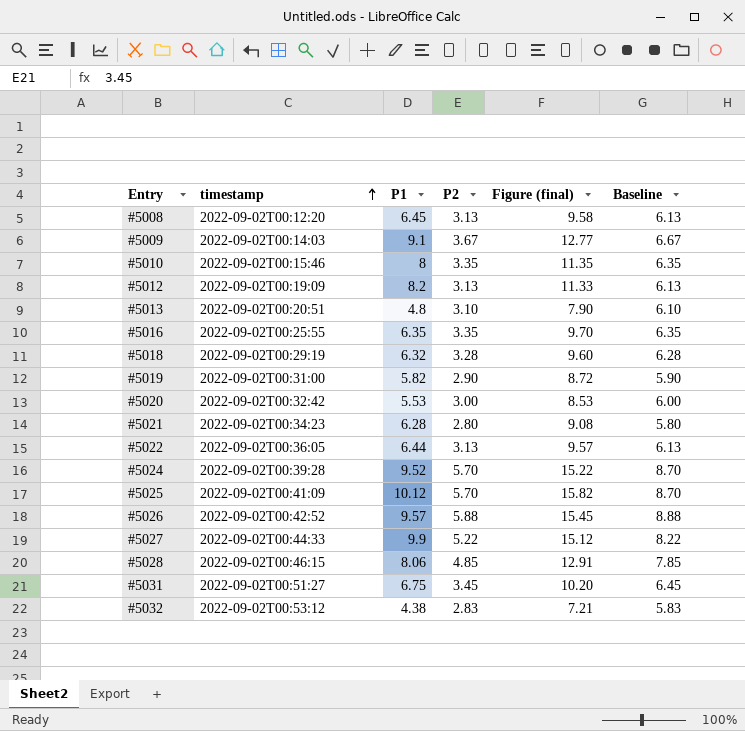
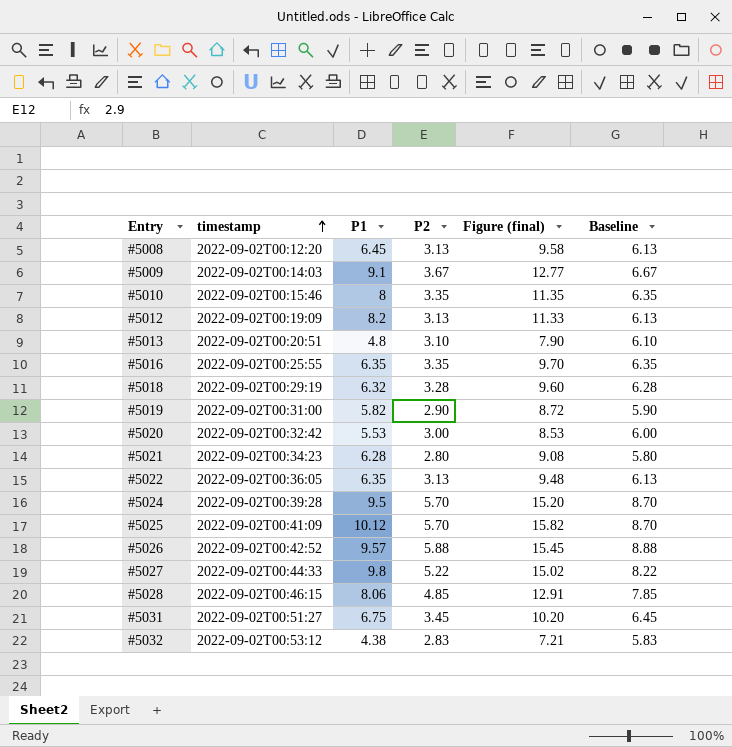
#5022 | P1: 6.44 -> 6.35
#5022 | Figure (final): 9.57 -> 9.48
#5024 | P1: 9.52 -> 9.5
#5024 | Figure (final): 15.22 -> 15.20
#5027 | P1: 9.9 -> 9.8
#5027 | Figure (final): 15.12 -> 15.02

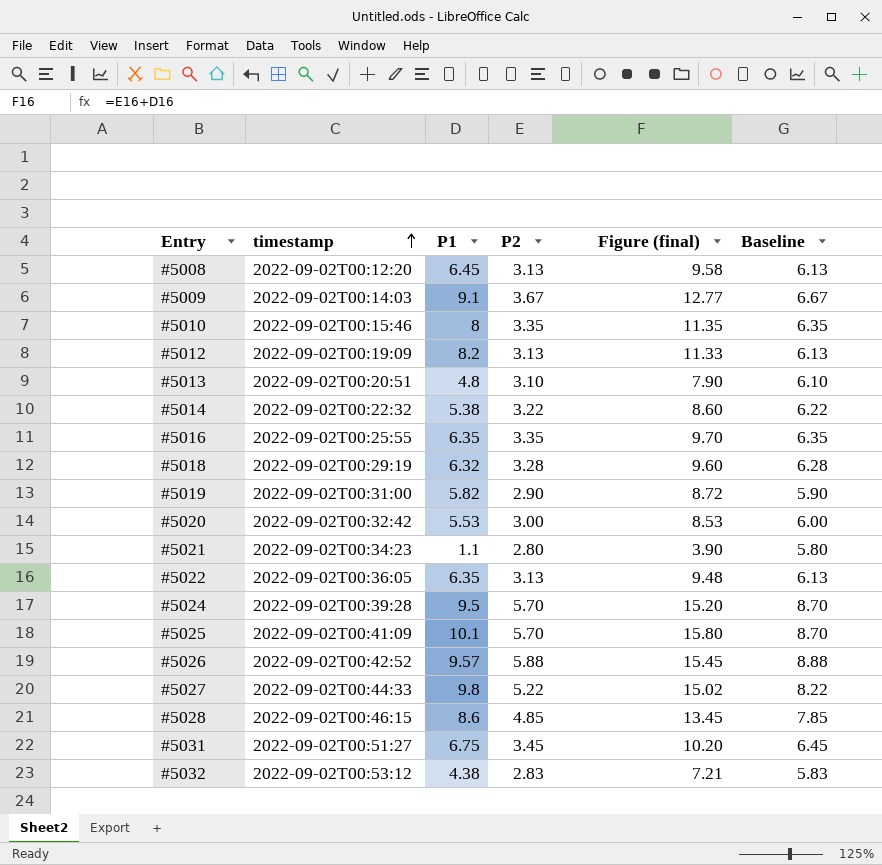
row #5014: none -> 2022-09-02T00:22:32 | 5.38 | 3.22 | 8.60 | 6.22
#5021 | P1: 6.28 -> 1.1
#5021 | Figure (final): 9.08 -> 3.90
#5025 | P1: 10.12 -> 10.1
#5025 | Figure (final): 15.82 -> 15.80
#5028 | P1: 8.06 -> 8.6
#5028 | Figure (final): 12.91 -> 13.45

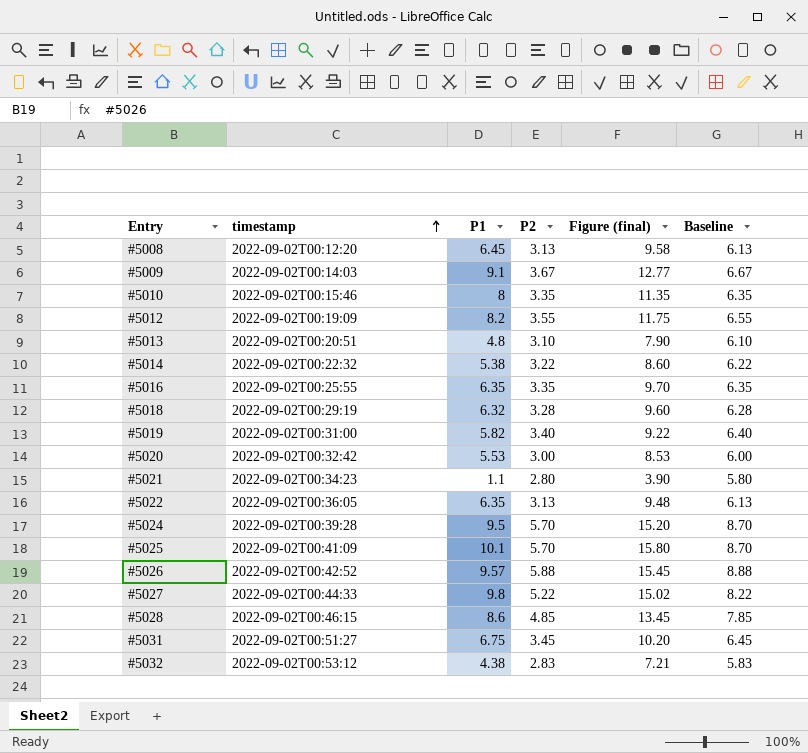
#5012 | P2: 3.13 -> 3.55
#5012 | Figure (final): 11.33 -> 11.75
#5012 | Baseline: 6.13 -> 6.55
#5019 | P2: 2.90 -> 3.40
#5019 | Figure (final): 8.72 -> 9.22
#5019 | Baseline: 5.90 -> 6.40

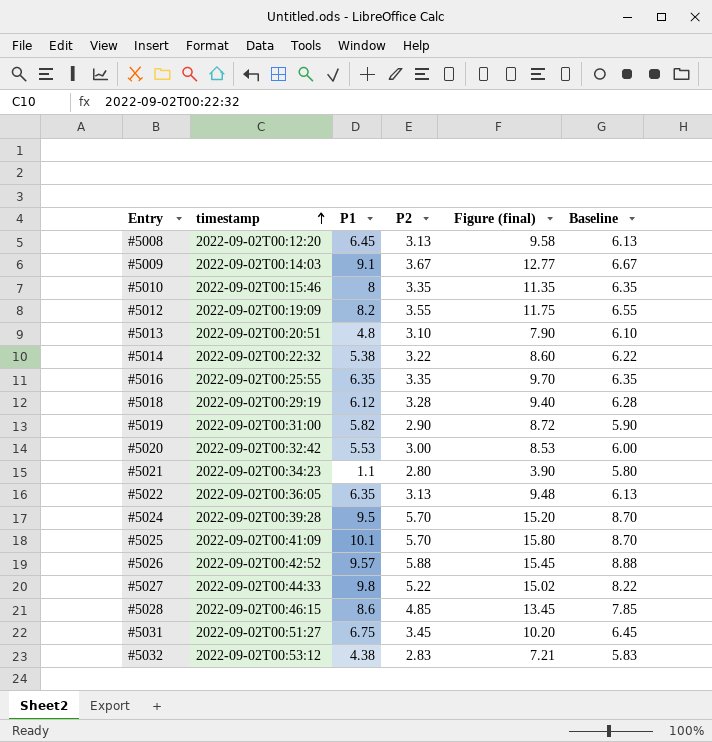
#5018 | P1: 6.32 -> 6.12
#5018 | Figure (final): 9.60 -> 9.40
#5019 | P2: 3.40 -> 2.90
#5019 | Figure (final): 9.22 -> 8.72
#5019 | Baseline: 6.40 -> 5.90

